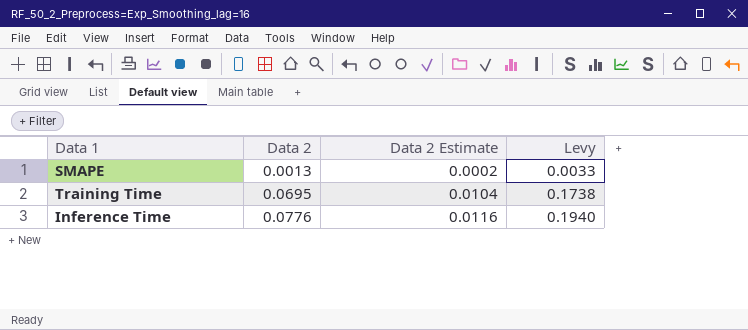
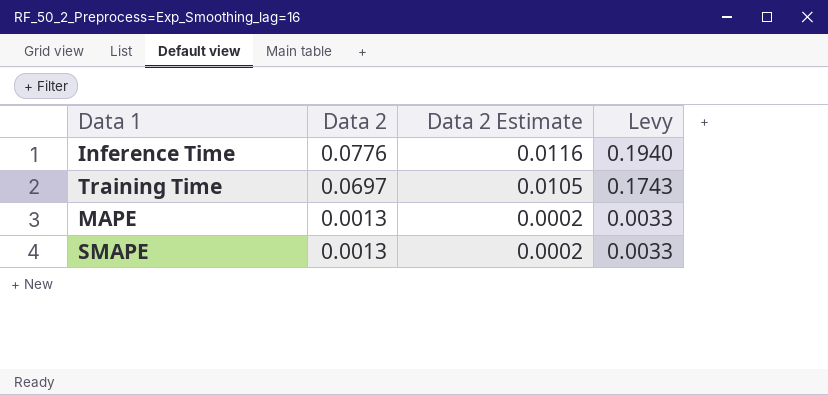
row order: Data 2 ascending -> Data 2 descending
Training Time | Data 2: 0.0695 -> 0.0697
Training Time | Data 2 Estimate: 0.0104 -> 0.0105
Training Time | Levy: 0.1738 -> 0.1743
row MAPE: none -> 0.0013 | 0.0002 | 0.0033

